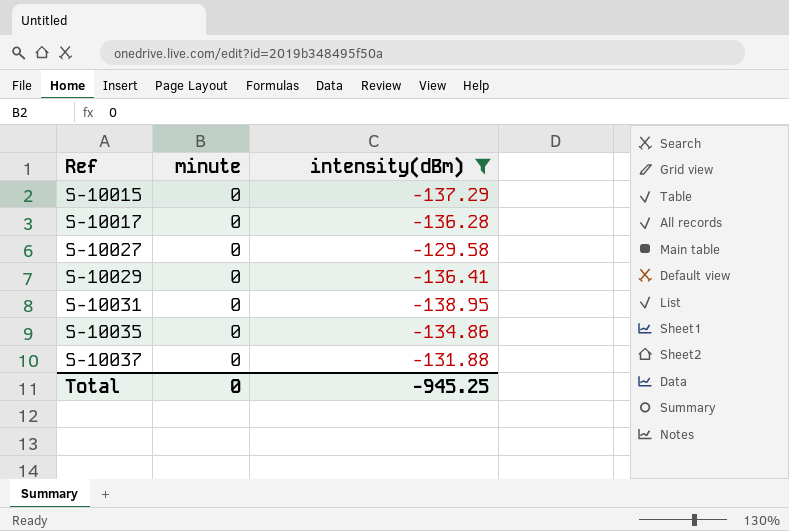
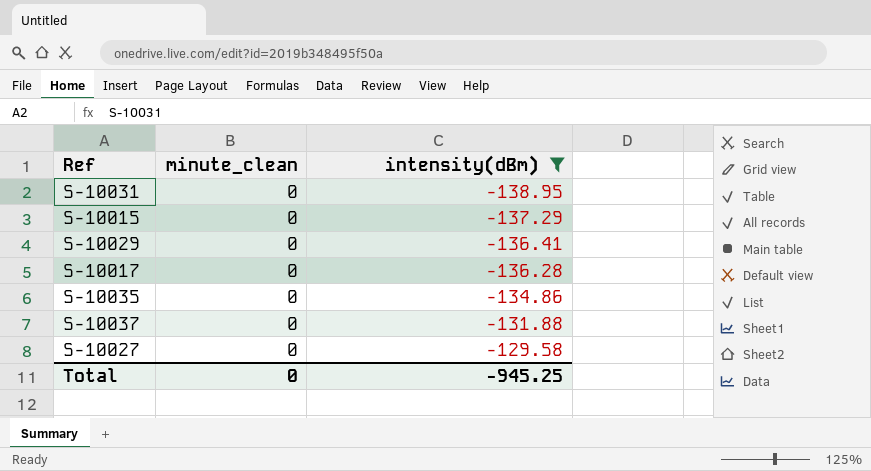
row order: Ref ascending -> intensity(dBm) ascending
column name: minute -> minute_clean

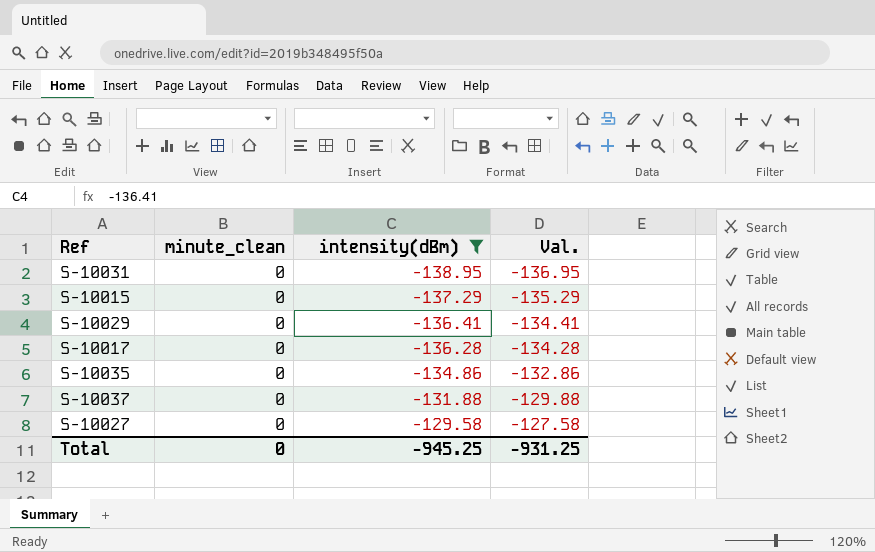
column Val. | formula: none -> [intensity(dBm)] + 2

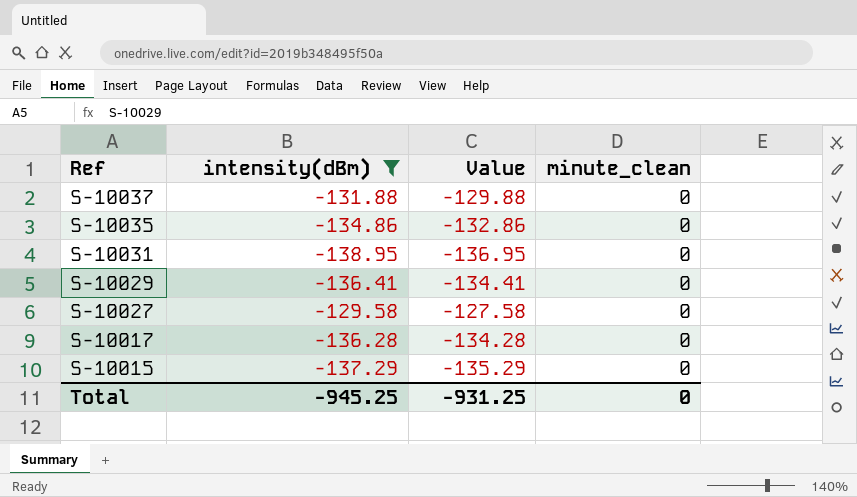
row order: intensity(dBm) ascending -> Ref descending
column name: Val. -> Value
column minute_clean | position: 2 -> 4

